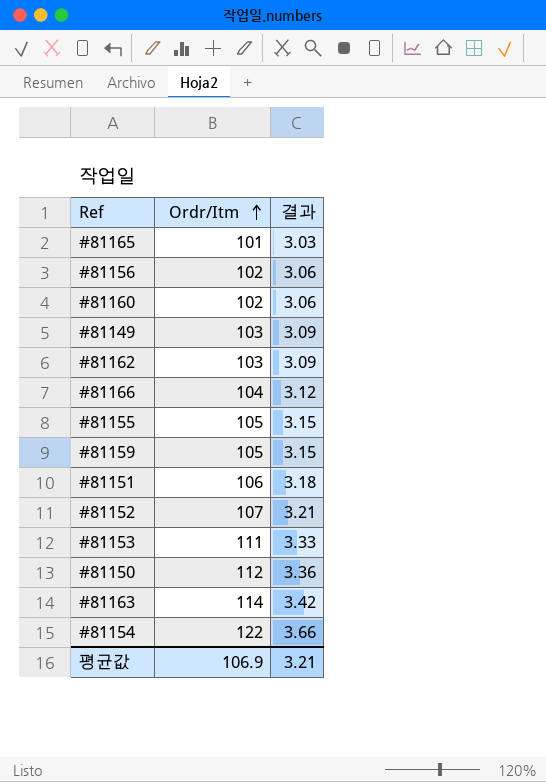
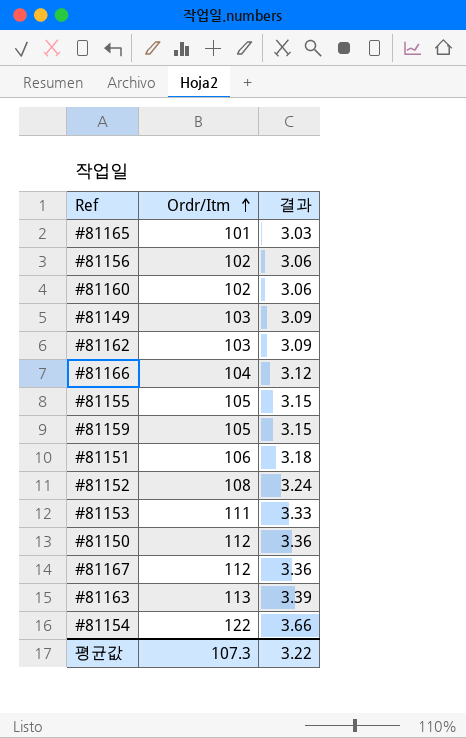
#81152 | Ordr/Itm: 107 -> 108
#81152 | 결과: 3.21 -> 3.24
row #81167: none -> 112 | 3.36
#81163 | Ordr/Itm: 114 -> 113
#81163 | 결과: 3.42 -> 3.39
평균값 | Ordr/Itm: 106.9 -> 107.3
평균값 | 결과: 3.21 -> 3.22

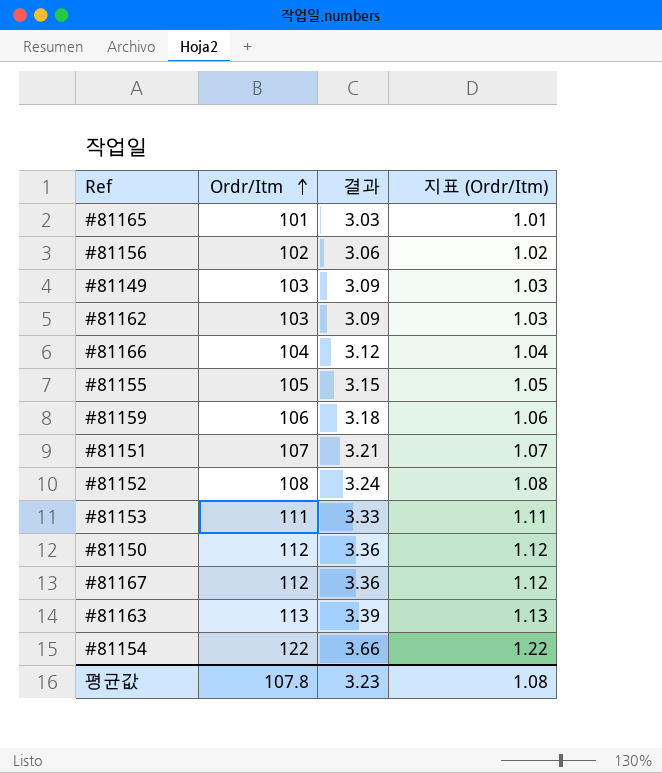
column 지표 (Ordr/Itm) | formula: none -> [Ordr/Itm] * 0.01
row #81160: 102 | 3.06 -> none
#81159 | Ordr/Itm: 105 -> 106
#81159 | 결과: 3.15 -> 3.18
#81151 | Ordr/Itm: 106 -> 107
#81151 | 결과: 3.18 -> 3.21
평균값 | Ordr/Itm: 107.3 -> 107.8
평균값 | 결과: 3.22 -> 3.23

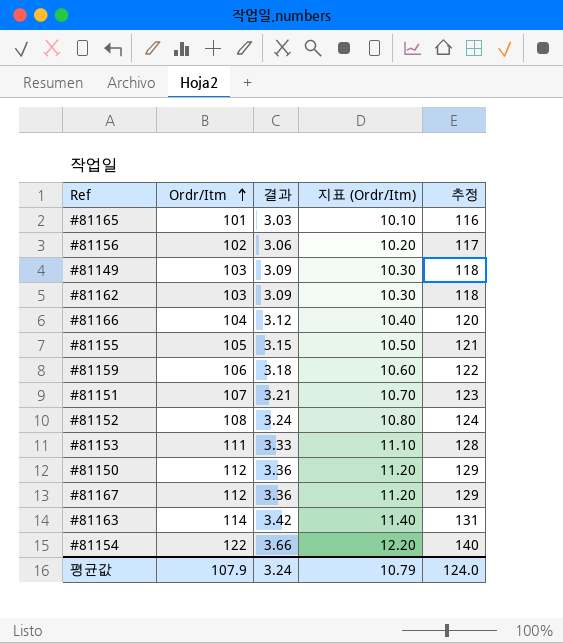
column 지표 (Ordr/Itm) | formula: [Ordr/Itm] * 0.01 -> [Ordr/Itm] * 0.1
column 추정 | formula: none -> [Ordr/Itm] * 1.15
#81163 | Ordr/Itm: 113 -> 114
#81163 | 결과: 3.39 -> 3.42
평균값 | Ordr/Itm: 107.8 -> 107.9
평균값 | 결과: 3.23 -> 3.24
평균값 | 지표 (Ordr/Itm): 1.08 -> 10.79

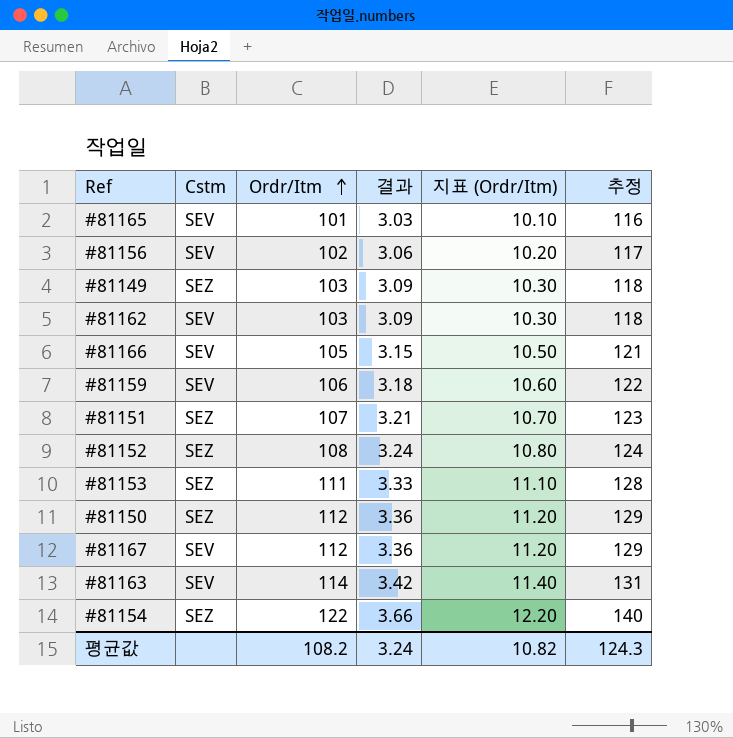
column Cstm | position: none -> 2
row #81155: 105 | 3.15 | 10.50 | 121 -> none
#81166 | Ordr/Itm: 104 -> 105
#81166 | 결과: 3.12 -> 3.15
#81166 | 지표 (Ordr/Itm): 10.40 -> 10.50
#81166 | 추정: 120 -> 121
평균값 | Ordr/Itm: 107.9 -> 108.2
평균값 | 지표 (Ordr/Itm): 10.79 -> 10.82
평균값 | 추정: 124.0 -> 124.3

